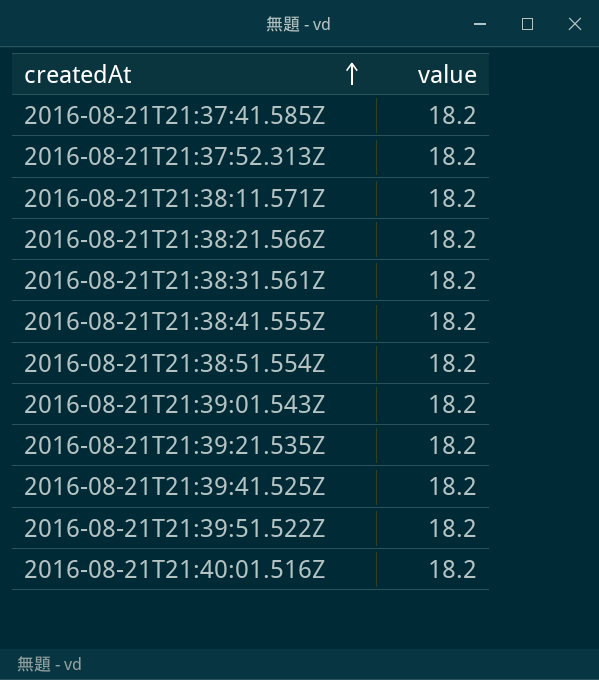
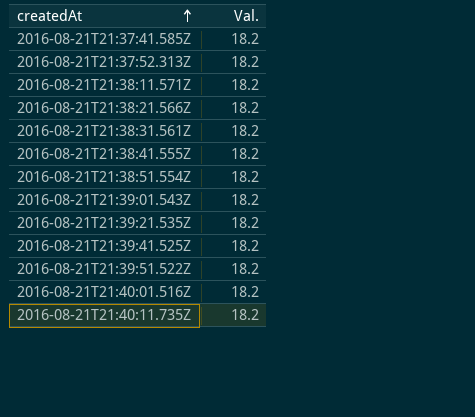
column name: value -> Val.
row 2016-08-21T21:40:11.735Z: none -> 18.2

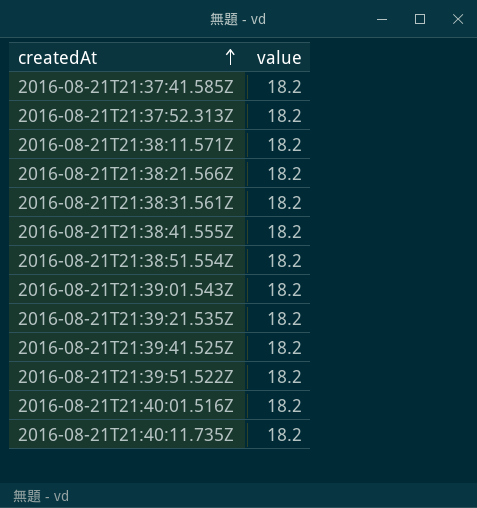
column name: Val. -> value

